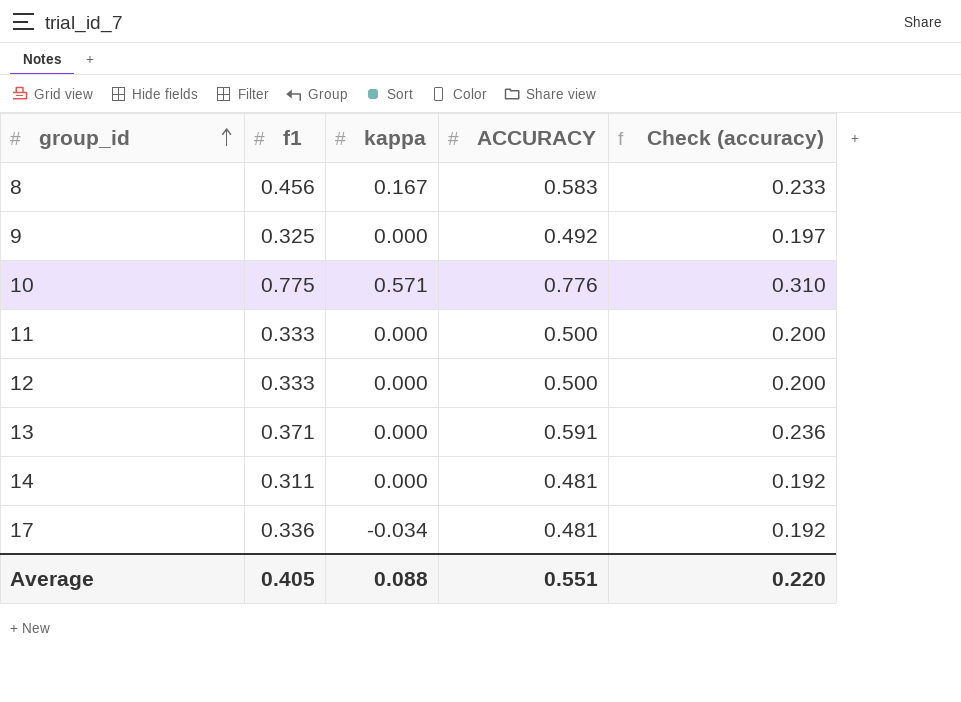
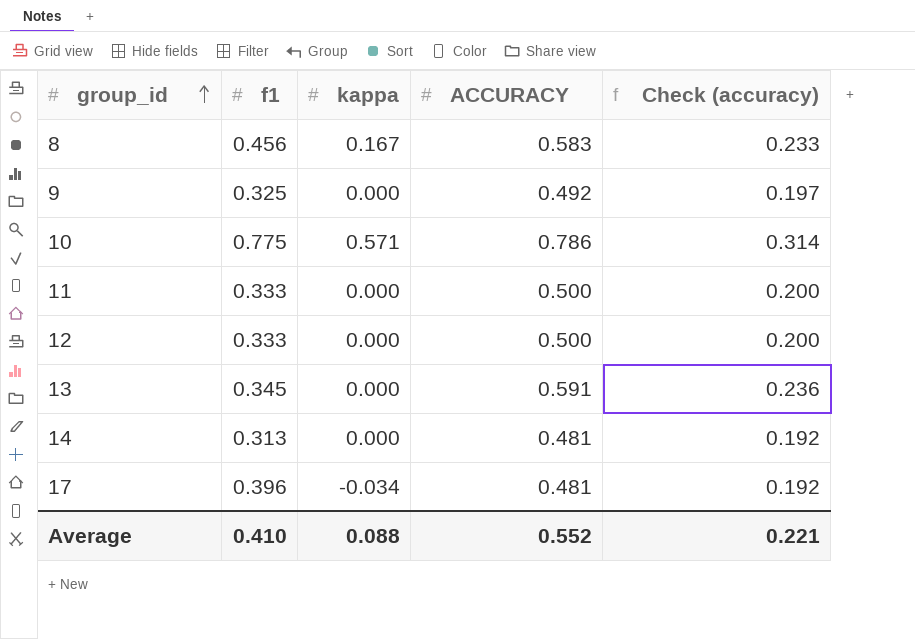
10 | ACCURACY: 0.776 -> 0.786
10 | Check (accuracy): 0.310 -> 0.314
13 | f1: 0.371 -> 0.345
14 | f1: 0.311 -> 0.313
17 | f1: 0.336 -> 0.396
Average | f1: 0.405 -> 0.410
Average | ACCURACY: 0.551 -> 0.552
Average | Check (accuracy): 0.220 -> 0.221

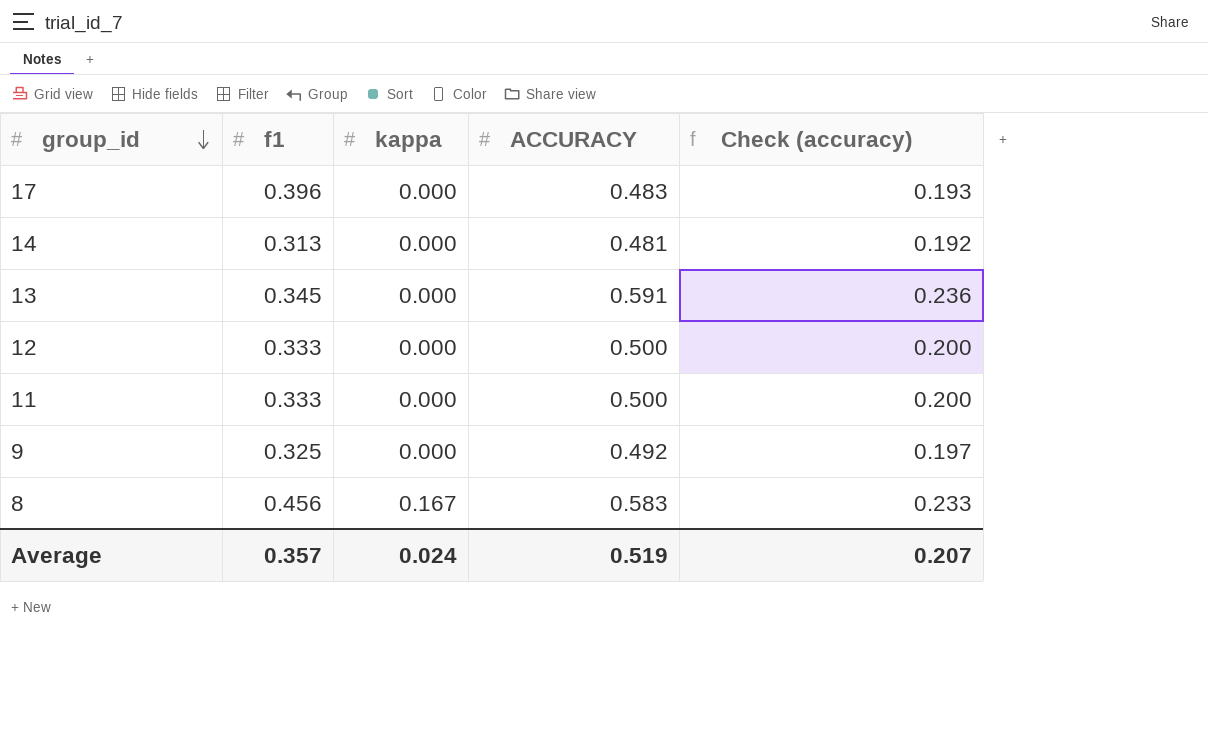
row order: group_id ascending -> group_id descending
row 10: 0.775 | 0.571 | 0.786 | 0.314 -> none
17 | kappa: -0.034 -> 0.000
17 | ACCURACY: 0.481 -> 0.483
17 | Check (accuracy): 0.192 -> 0.193
Average | f1: 0.410 -> 0.357
Average | kappa: 0.088 -> 0.024
Average | ACCURACY: 0.552 -> 0.519
Average | Check (accuracy): 0.221 -> 0.207

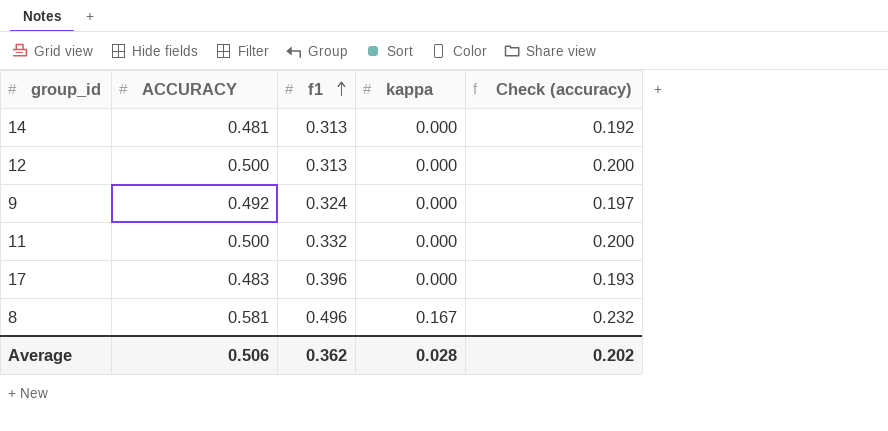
row order: group_id descending -> f1 ascending
column ACCURACY | position: 4 -> 2
row 13: 0.345 | 0.000 | 0.591 | 0.236 -> none
12 | f1: 0.333 -> 0.313
9 | f1: 0.325 -> 0.324
11 | f1: 0.333 -> 0.332
8 | ACCURACY: 0.583 -> 0.581
8 | f1: 0.456 -> 0.496
8 | Check (accuracy): 0.233 -> 0.232
Average | ACCURACY: 0.519 -> 0.506
Average | f1: 0.357 -> 0.362
Average | kappa: 0.024 -> 0.028
Average | Check (accuracy): 0.207 -> 0.202

